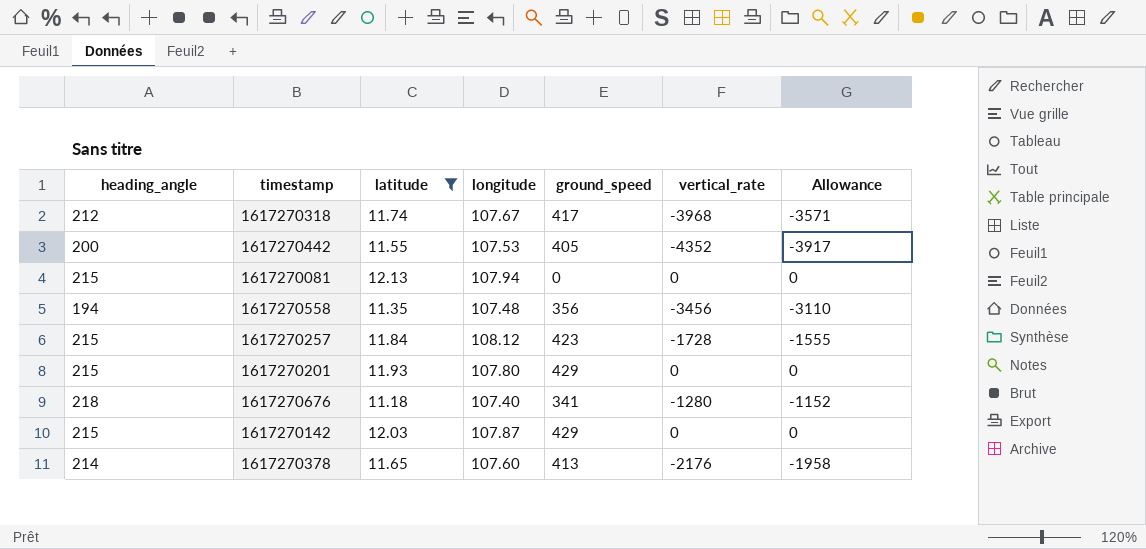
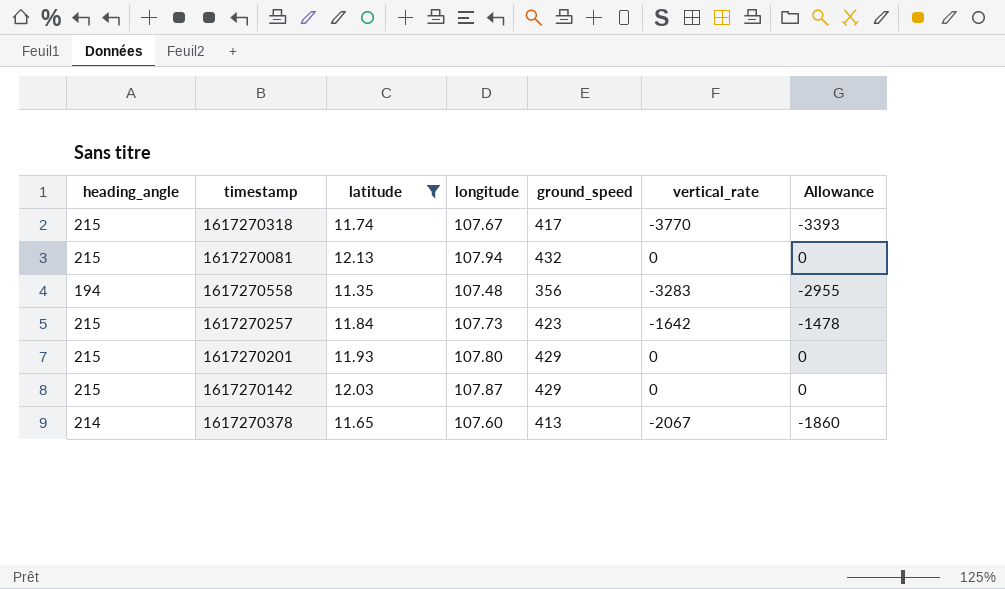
row 1617270442: 200 | 11.55 | 107.53 | 405 | -4352 | -3917 -> none
row 1617270676: 218 | 11.18 | 107.40 | 341 | -1280 | -1152 -> none
1617270318 | heading_angle: 212 -> 215
1617270318 | vertical_rate: -3968 -> -3770
1617270318 | Allowance: -3571 -> -3393
1617270081 | ground_speed: 0 -> 432
1617270558 | vertical_rate: -3456 -> -3283
1617270558 | Allowance: -3110 -> -2955
1617270257 | longitude: 108.12 -> 107.73
1617270257 | vertical_rate: -1728 -> -1642
1617270257 | Allowance: -1555 -> -1478
1617270378 | vertical_rate: -2176 -> -2067
1617270378 | Allowance: -1958 -> -1860

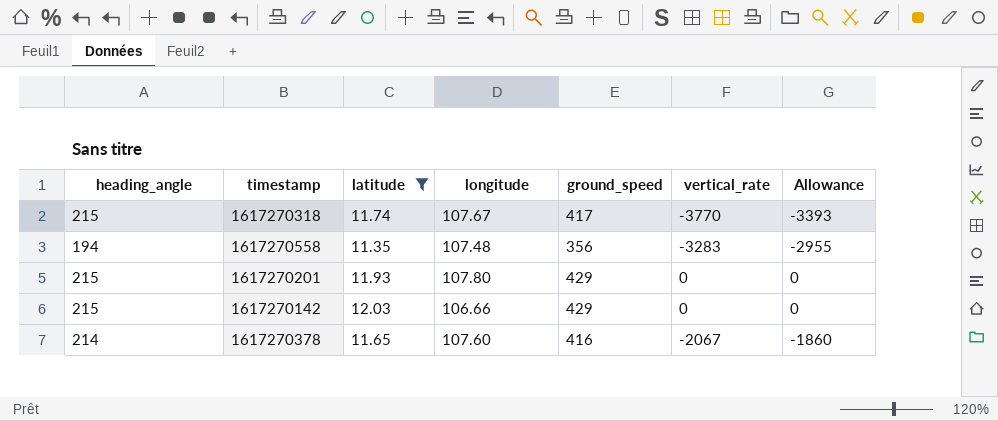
row 1617270081: 215 | 12.13 | 107.94 | 432 | 0 | 0 -> none
row 1617270257: 215 | 11.84 | 107.73 | 423 | -1642 | -1478 -> none
1617270142 | longitude: 107.87 -> 106.66
1617270378 | ground_speed: 413 -> 416

